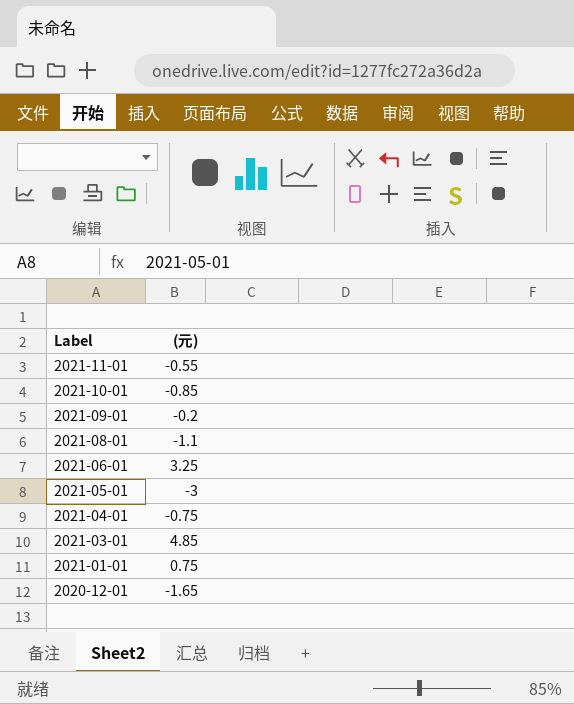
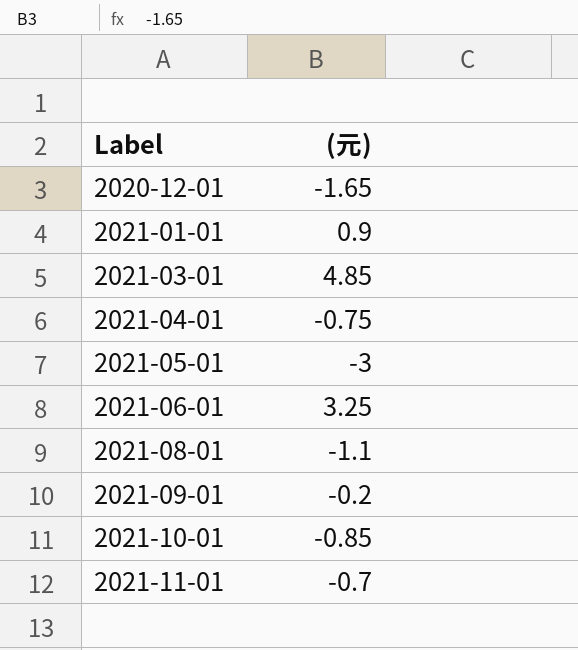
row order: Label descending -> Label ascending
2021-01-01 | (元): 0.75 -> 0.9
2021-11-01 | (元): -0.55 -> -0.7

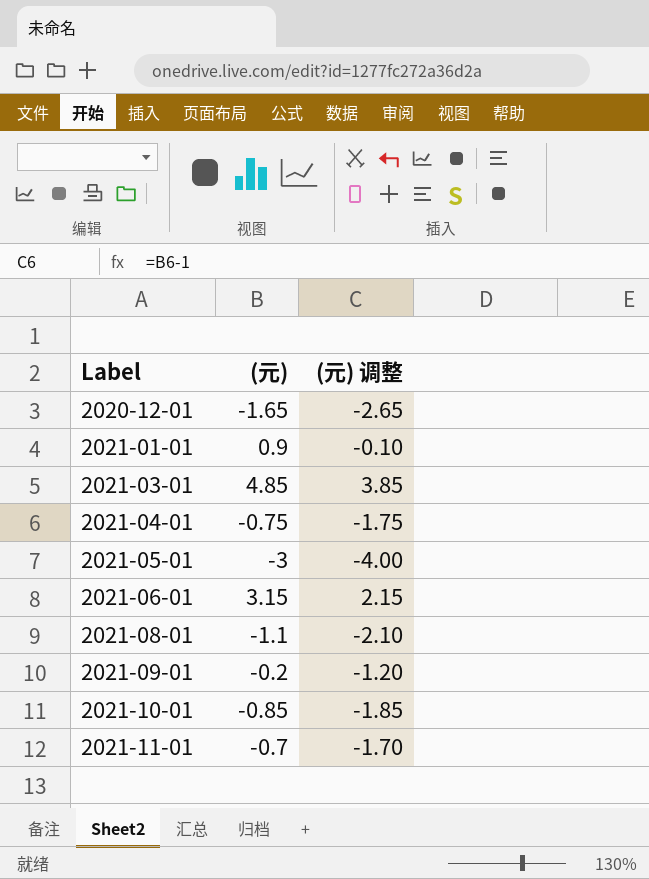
column (元) 调整 | formula: none -> [(元)] - 1
2021-06-01 | (元): 3.25 -> 3.15

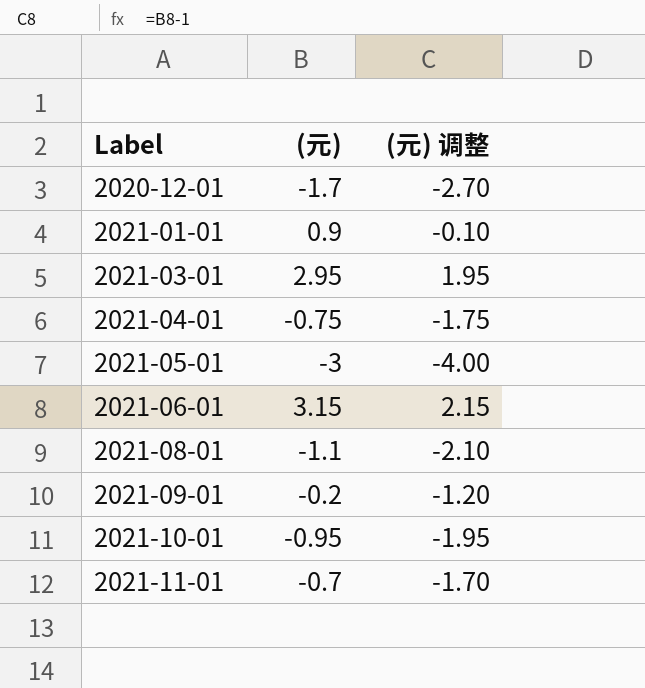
2020-12-01 | (元): -1.65 -> -1.7
2020-12-01 | (元) 调整: -2.65 -> -2.70
2021-03-01 | (元): 4.85 -> 2.95
2021-03-01 | (元) 调整: 3.85 -> 1.95
2021-10-01 | (元): -0.85 -> -0.95
2021-10-01 | (元) 调整: -1.85 -> -1.95

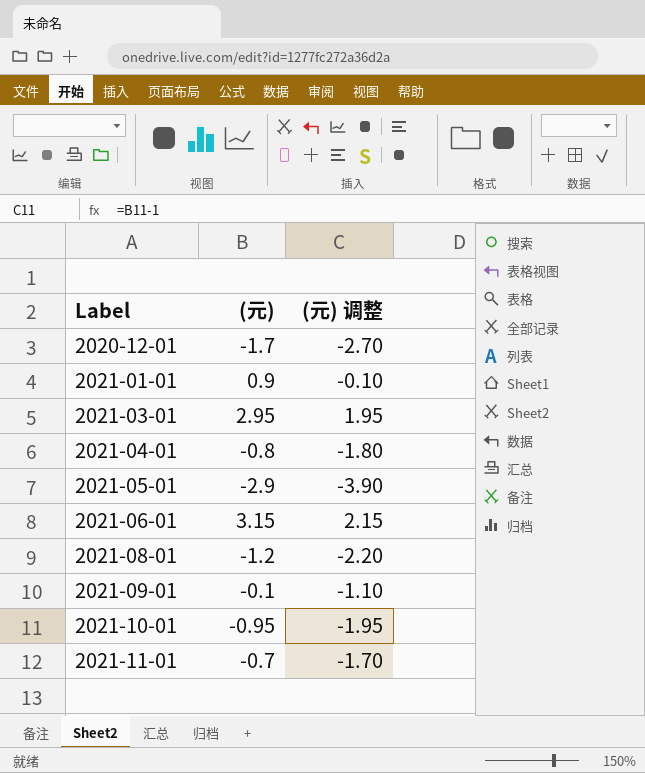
2021-04-01 | (元): -0.75 -> -0.8
2021-04-01 | (元) 调整: -1.75 -> -1.80
2021-05-01 | (元): -3 -> -2.9
2021-05-01 | (元) 调整: -4.00 -> -3.90
2021-08-01 | (元): -1.1 -> -1.2
2021-08-01 | (元) 调整: -2.10 -> -2.20
2021-09-01 | (元): -0.2 -> -0.1
2021-09-01 | (元) 调整: -1.20 -> -1.10

